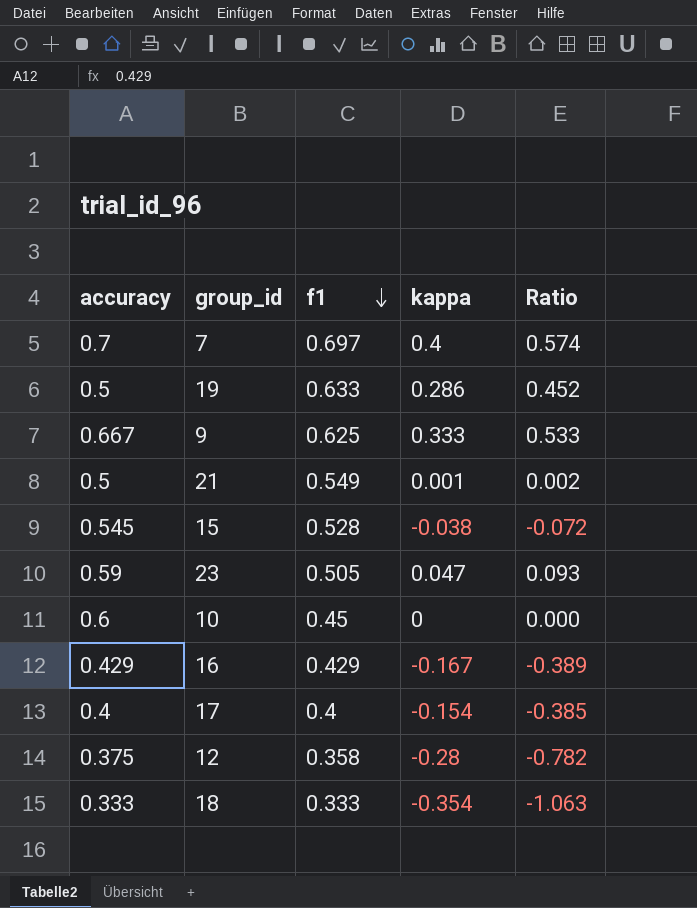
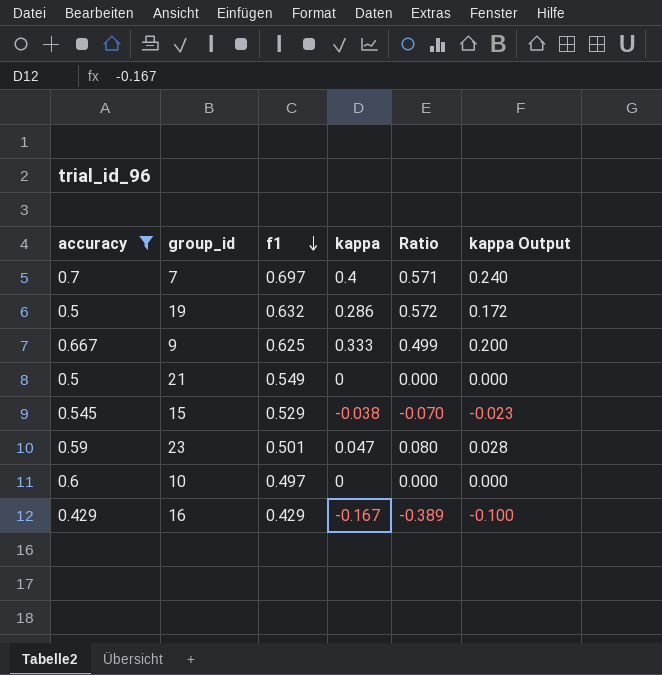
filter: none -> accuracy >= 0.429
column Ratio | formula: [kappa] / [f1] -> [kappa] / [accuracy]
column kappa Output | formula: none -> [kappa] * 0.6
19 | f1: 0.633 -> 0.632
21 | kappa: 0.001 -> 0
15 | f1: 0.528 -> 0.529
23 | f1: 0.505 -> 0.501
10 | f1: 0.45 -> 0.497

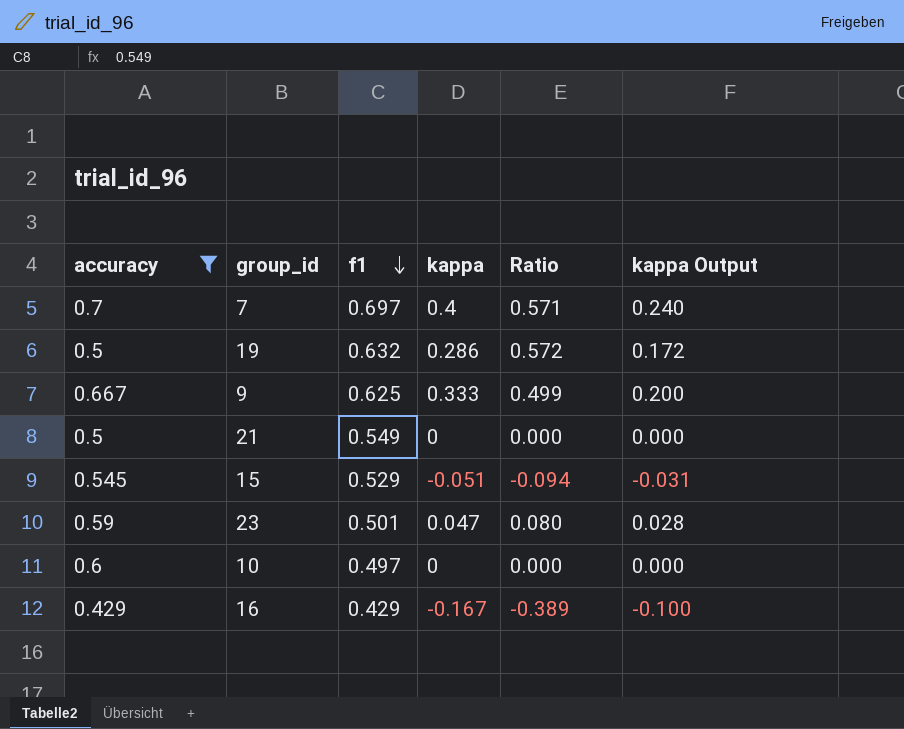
15 | kappa: -0.038 -> -0.051
15 | Ratio: -0.070 -> -0.094
15 | kappa Output: -0.023 -> -0.031

